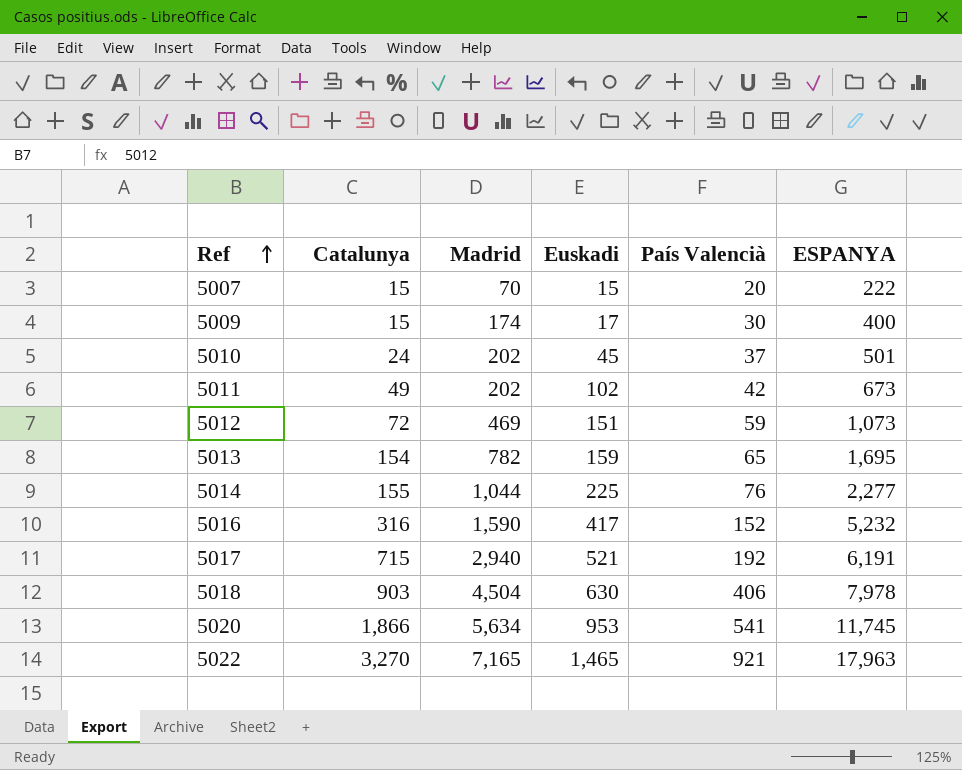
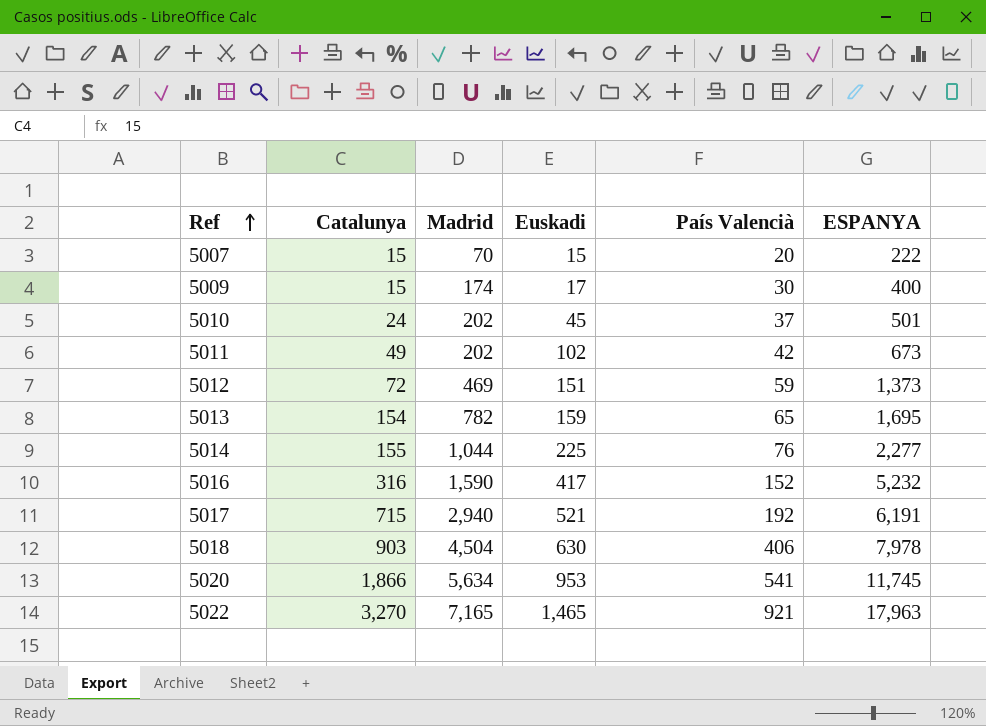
5012 | ESPANYA: 1,073 -> 1,373

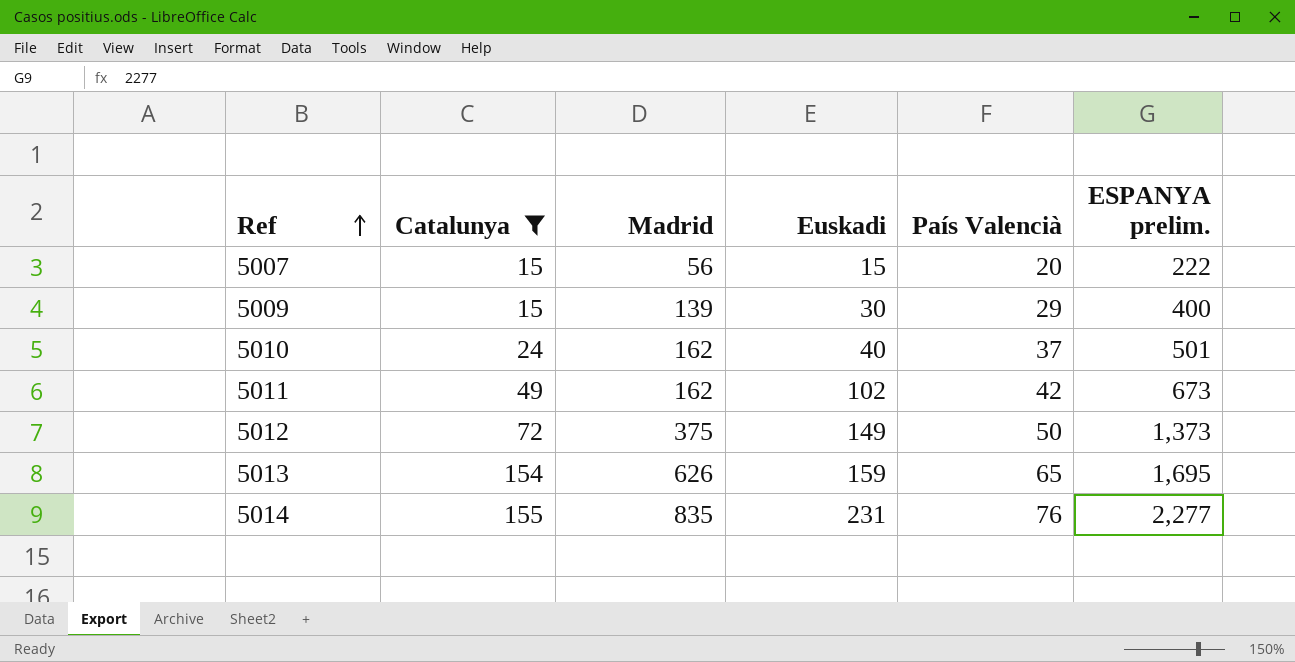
filter: none -> Catalunya <= 155
column name: ESPANYA -> ESPANYA prelim.
5007 | Madrid: 70 -> 56
5009 | Madrid: 174 -> 139
5009 | Euskadi: 17 -> 30
5009 | País Valencià: 30 -> 29
5010 | Madrid: 202 -> 162
5010 | Euskadi: 45 -> 40
5011 | Madrid: 202 -> 162
5012 | Madrid: 469 -> 375
5012 | Euskadi: 151 -> 149
5012 | País Valencià: 59 -> 50
5013 | Madrid: 782 -> 626
5014 | Madrid: 1,044 -> 835
5014 | Euskadi: 225 -> 231

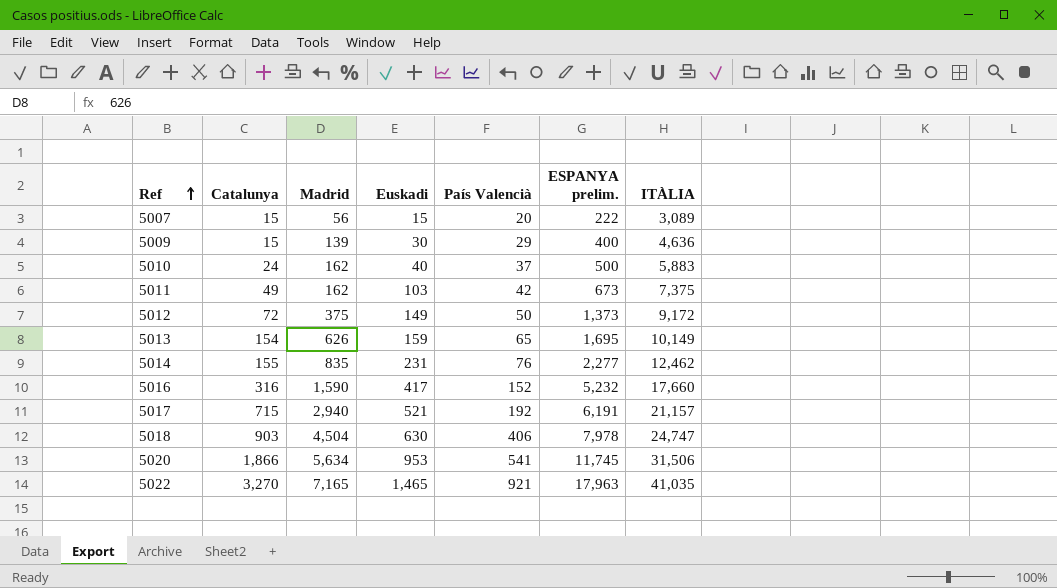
filter: Catalunya <= 155 -> none
column ITÀLIA | position: none -> 7
5010 | ESPANYA prelim.: 501 -> 500
5011 | Euskadi: 102 -> 103

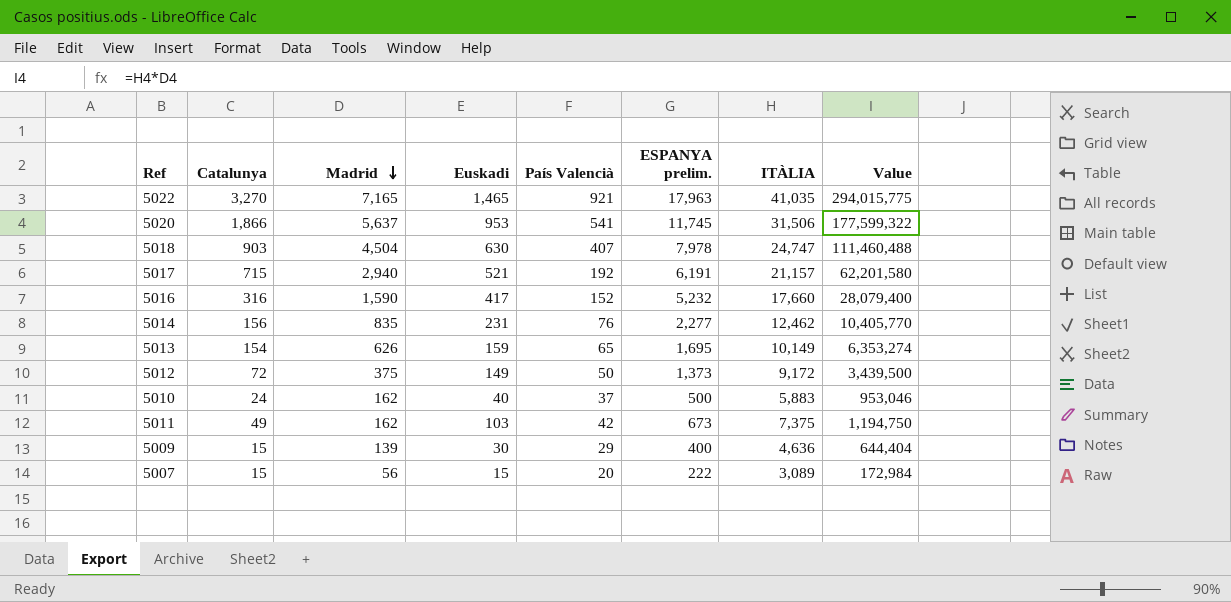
row order: Ref ascending -> Madrid descending
column Value | formula: none -> [Madrid] * [ITÀLIA]
5020 | Madrid: 5,634 -> 5,637
5018 | País Valencià: 406 -> 407
5014 | Catalunya: 155 -> 156

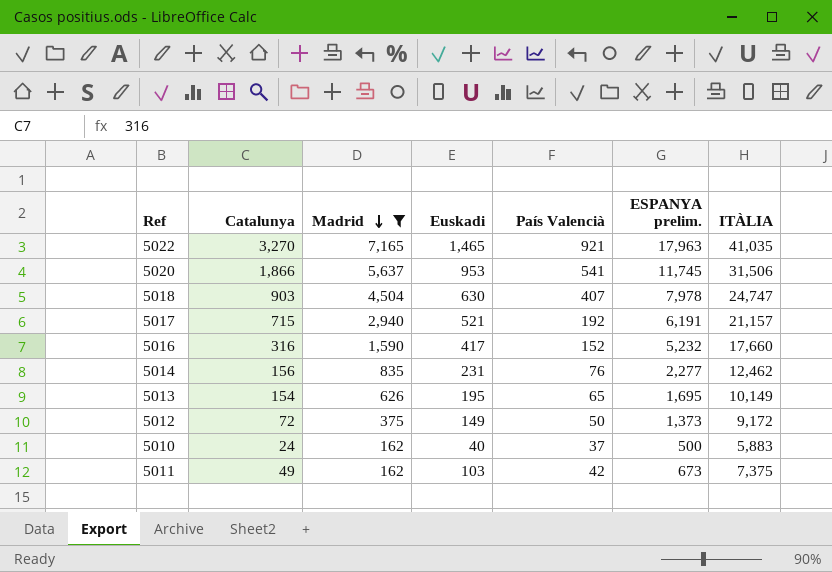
filter: none -> Madrid >= 162
column Value | formula: [Madrid] * [ITÀLIA] -> none
5013 | Euskadi: 159 -> 195

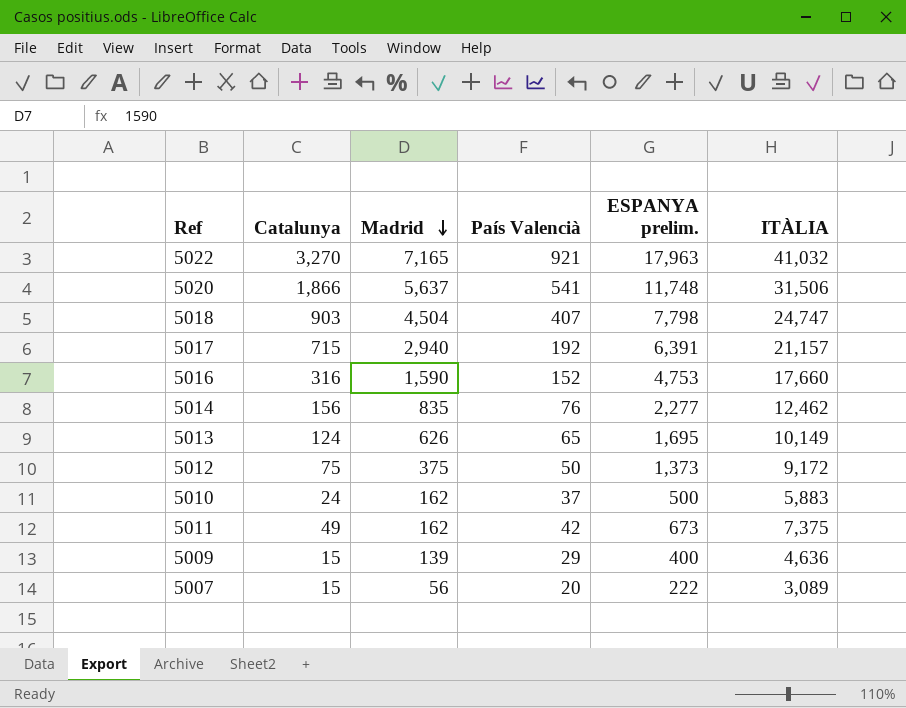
filter: Madrid >= 162 -> none
column Euskadi | position: 4 -> none
5022 | ITÀLIA: 41,035 -> 41,032
5020 | ESPANYA prelim.: 11,745 -> 11,748
5018 | ESPANYA prelim.: 7,978 -> 7,798
5017 | ESPANYA prelim.: 6,191 -> 6,391
5016 | ESPANYA prelim.: 5,232 -> 4,753
5013 | Catalunya: 154 -> 124
5012 | Catalunya: 72 -> 75

